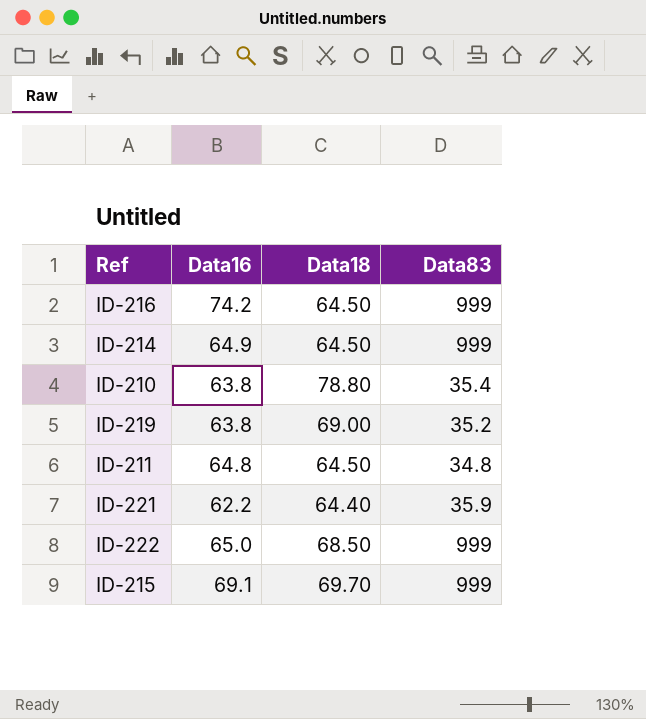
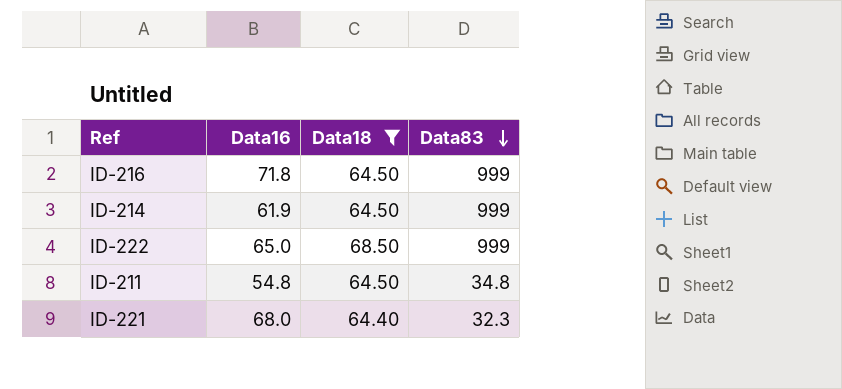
filter: none -> Data18 <= 68.50
row order: none -> Data83 descending
ID-216 | Data16: 74.2 -> 71.8
ID-214 | Data16: 64.9 -> 61.9
ID-211 | Data16: 64.8 -> 54.8
ID-221 | Data16: 62.2 -> 68.0
ID-221 | Data83: 35.9 -> 32.3

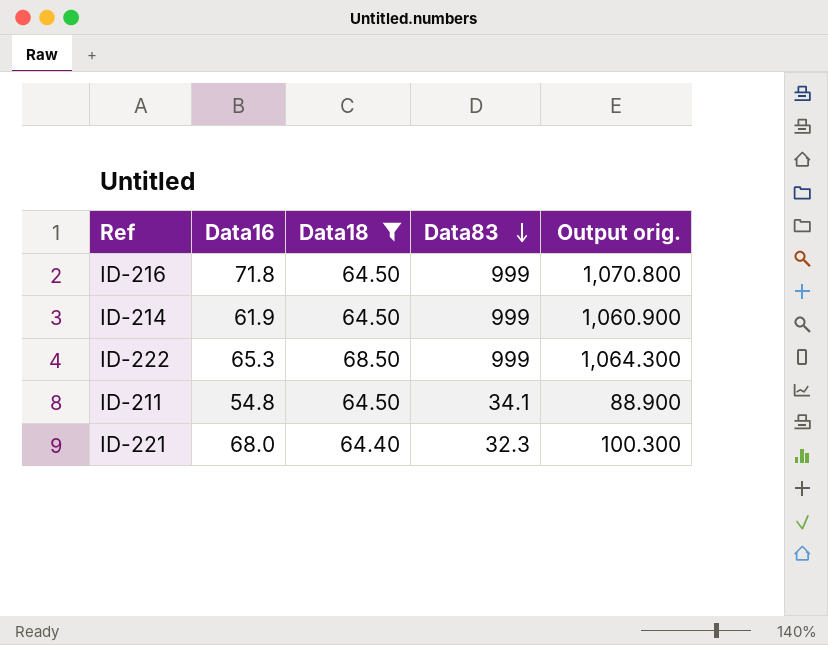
column Output orig. | formula: none -> [Data16] + [Data83]
ID-222 | Data16: 65.0 -> 65.3
ID-211 | Data83: 34.8 -> 34.1

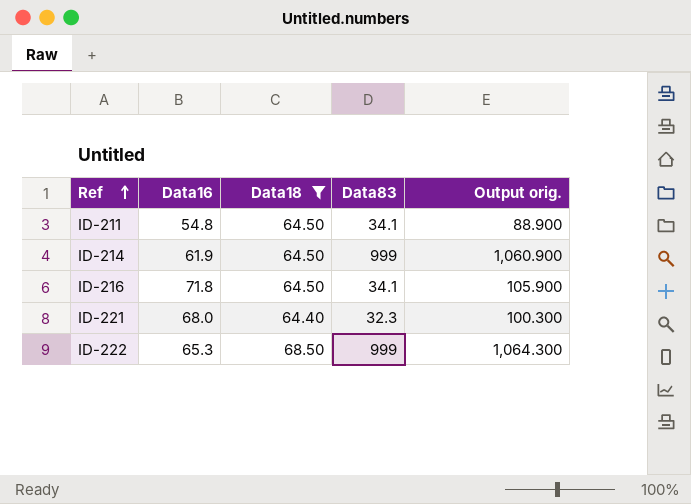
row order: Data83 descending -> Ref ascending
ID-216 | Data83: 999 -> 34.1
ID-216 | Output orig.: 1,070.800 -> 105.900

